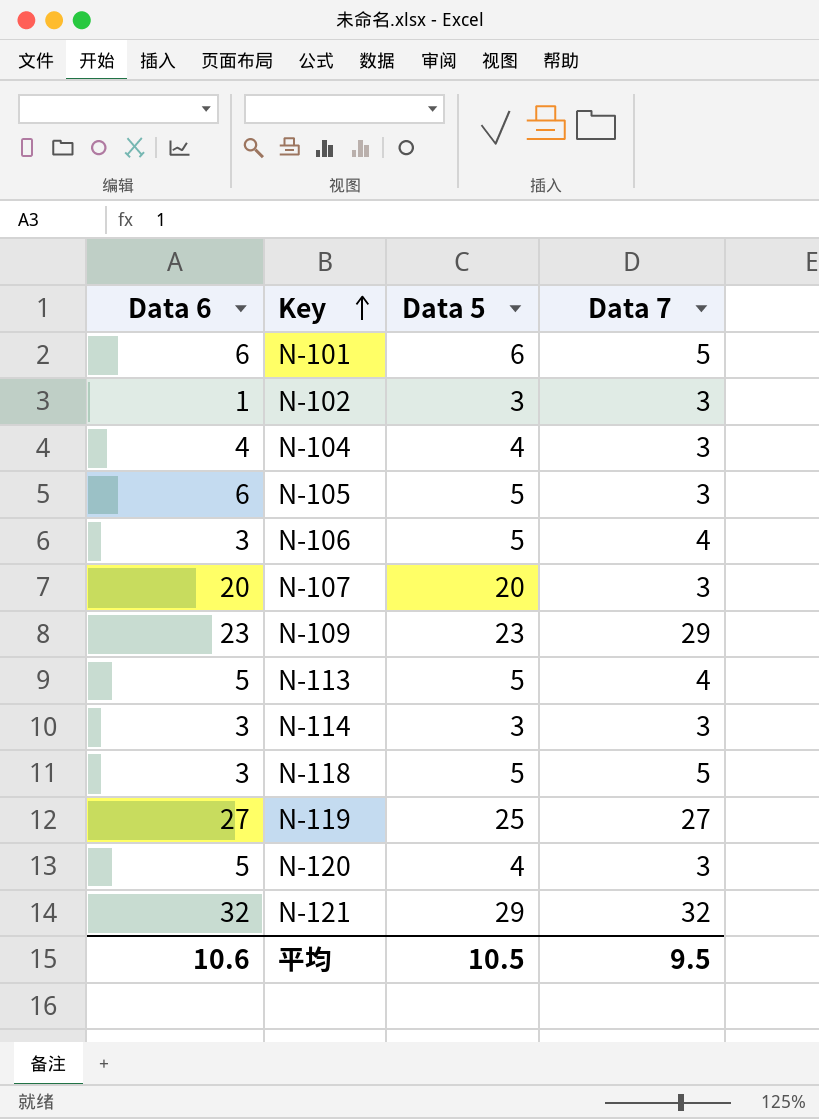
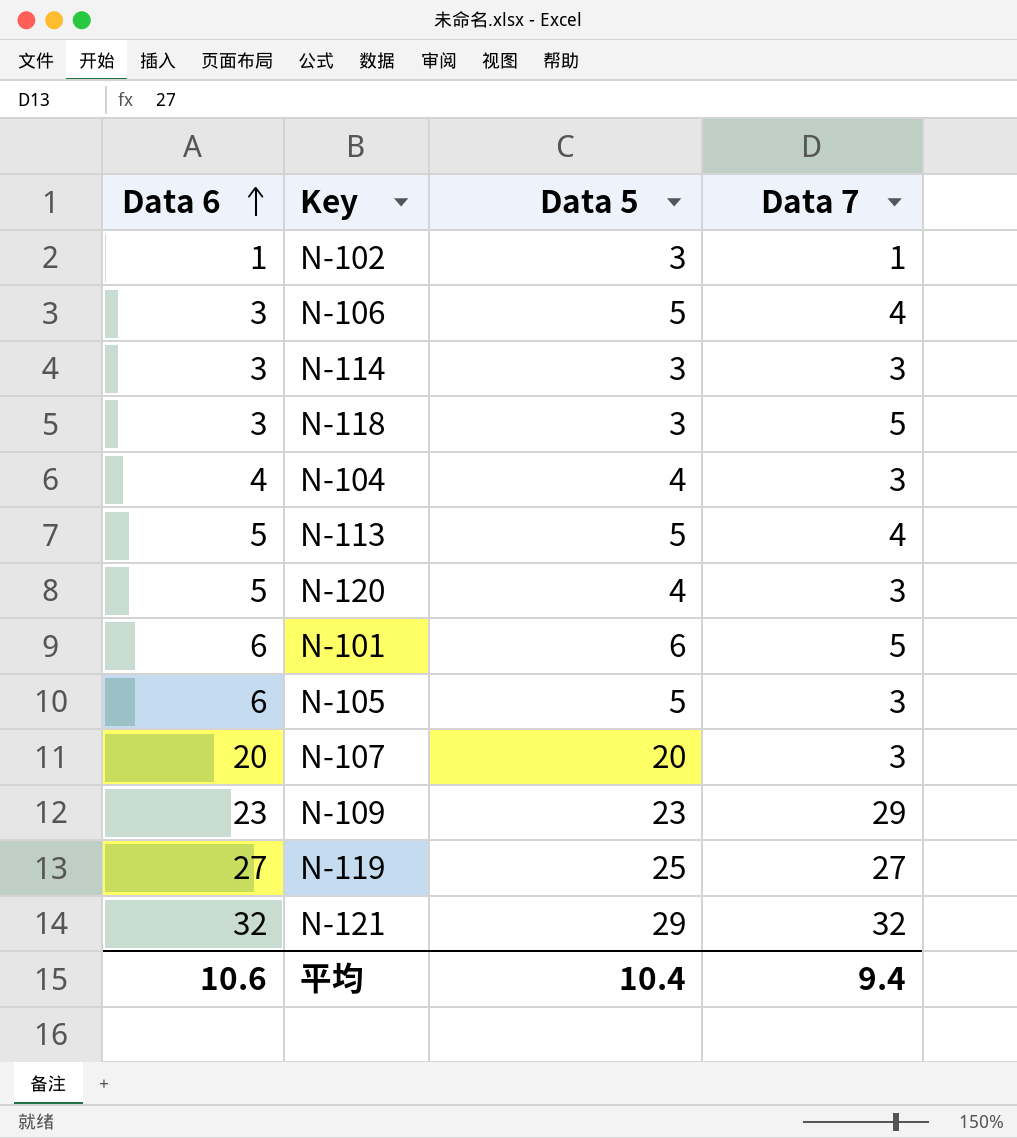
row order: Key ascending -> Data 6 ascending
N-102 | Data 7: 3 -> 1
N-118 | Data 5: 5 -> 3
平均 | Data 5: 10.5 -> 10.4
平均 | Data 7: 9.5 -> 9.4

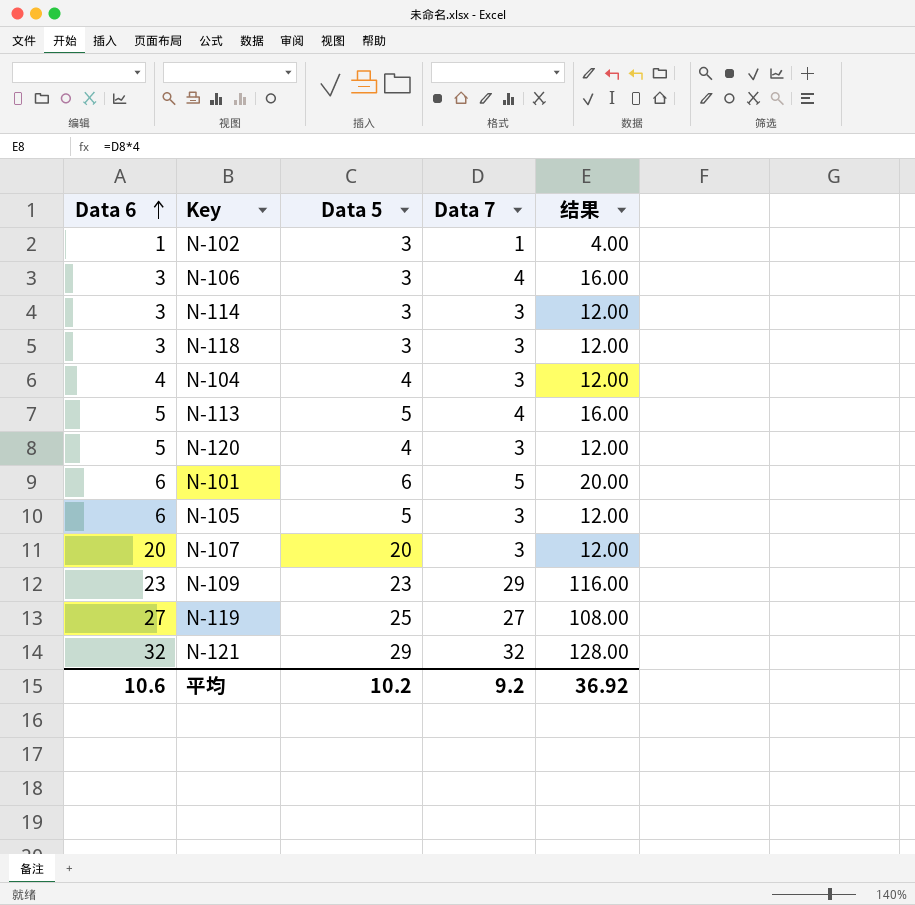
column 结果 | formula: none -> [Data 7] * 4
N-106 | Data 5: 5 -> 3
N-118 | Data 7: 5 -> 3
平均 | Data 5: 10.4 -> 10.2
平均 | Data 7: 9.4 -> 9.2

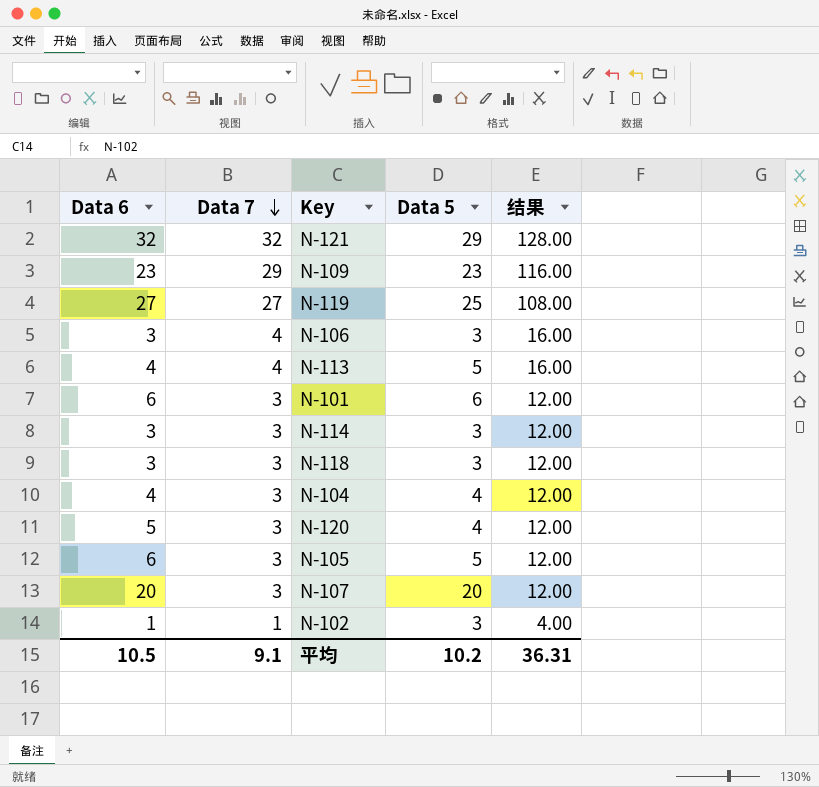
row order: Data 6 ascending -> Data 7 descending
column Data 7 | position: 4 -> 2
N-113 | Data 6: 5 -> 4
N-101 | Data 7: 5 -> 3
N-101 | 结果: 20.00 -> 12.00
平均 | Data 6: 10.6 -> 10.5
平均 | Data 7: 9.2 -> 9.1
平均 | 结果: 36.92 -> 36.31

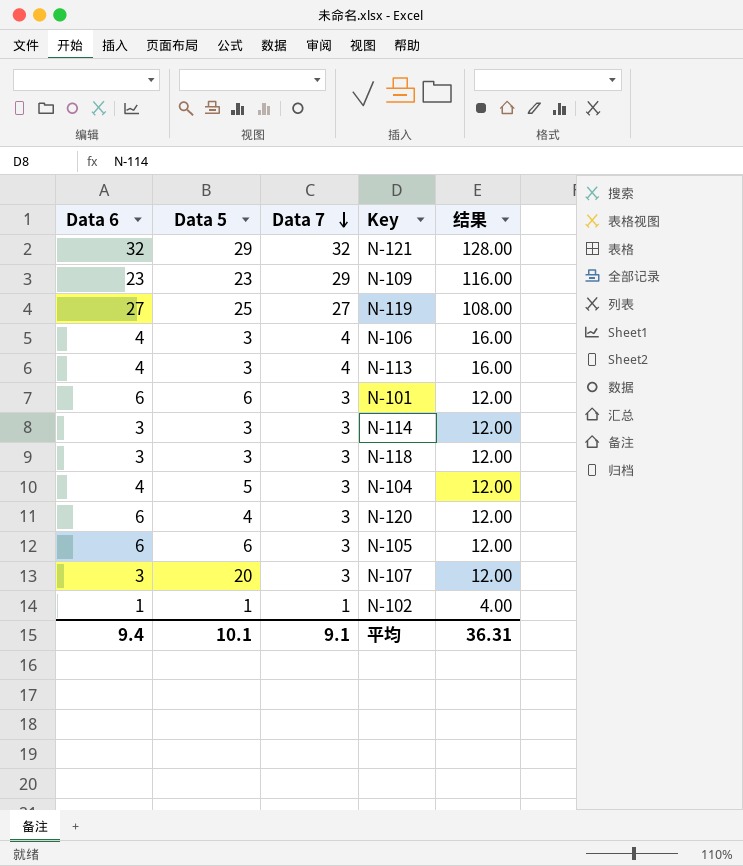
column Data 5 | position: 4 -> 2
N-106 | Data 6: 3 -> 4
N-113 | Data 5: 5 -> 3
N-104 | Data 5: 4 -> 5
N-120 | Data 6: 5 -> 6
N-105 | Data 5: 5 -> 6
N-107 | Data 6: 20 -> 3
N-102 | Data 5: 3 -> 1
平均 | Data 6: 10.5 -> 9.4
平均 | Data 5: 10.2 -> 10.1

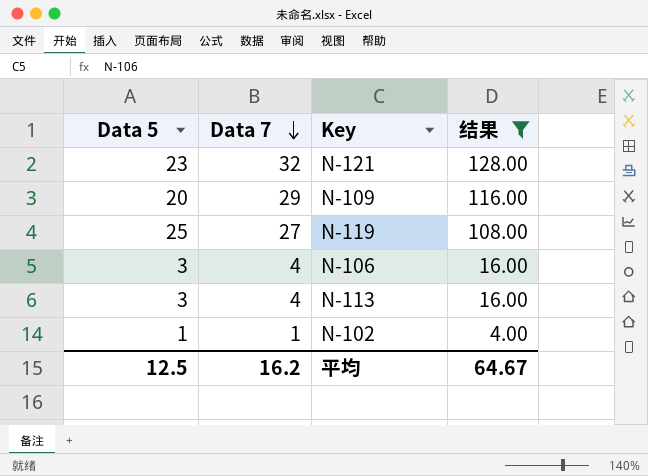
filter: none -> 结果 != 12.00
column Data 6 | position: 1 -> none
N-121 | Data 5: 29 -> 23
N-109 | Data 5: 23 -> 20
平均 | Data 5: 10.1 -> 12.5
平均 | Data 7: 9.1 -> 16.2
平均 | 结果: 36.31 -> 64.67

